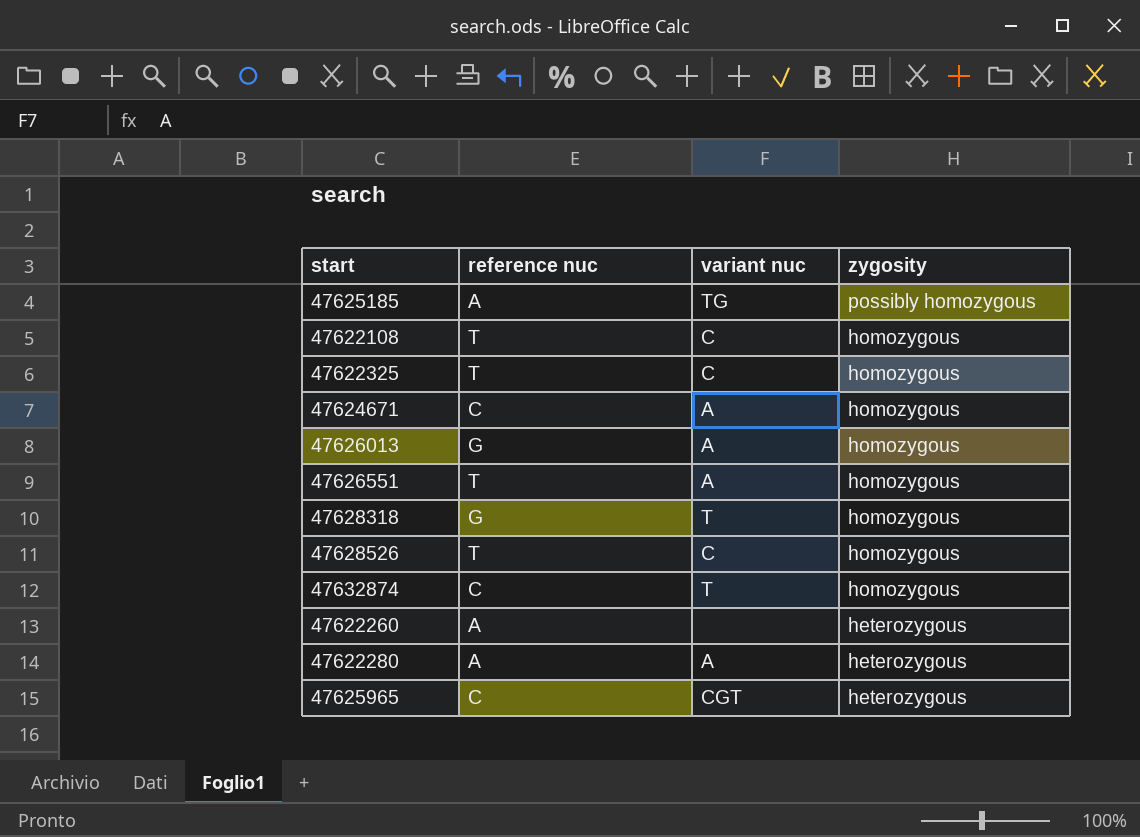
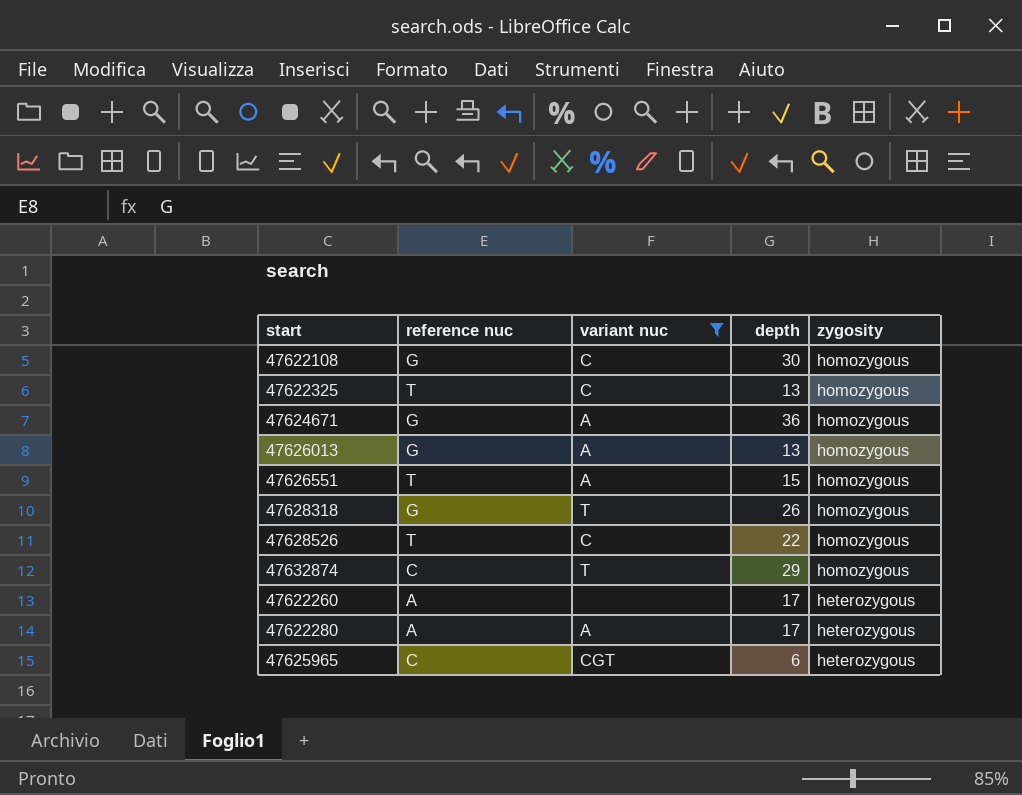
filter: none -> variant nuc != TG
column depth | position: none -> 4
47622108 | reference nuc: T -> G
47624671 | reference nuc: C -> G

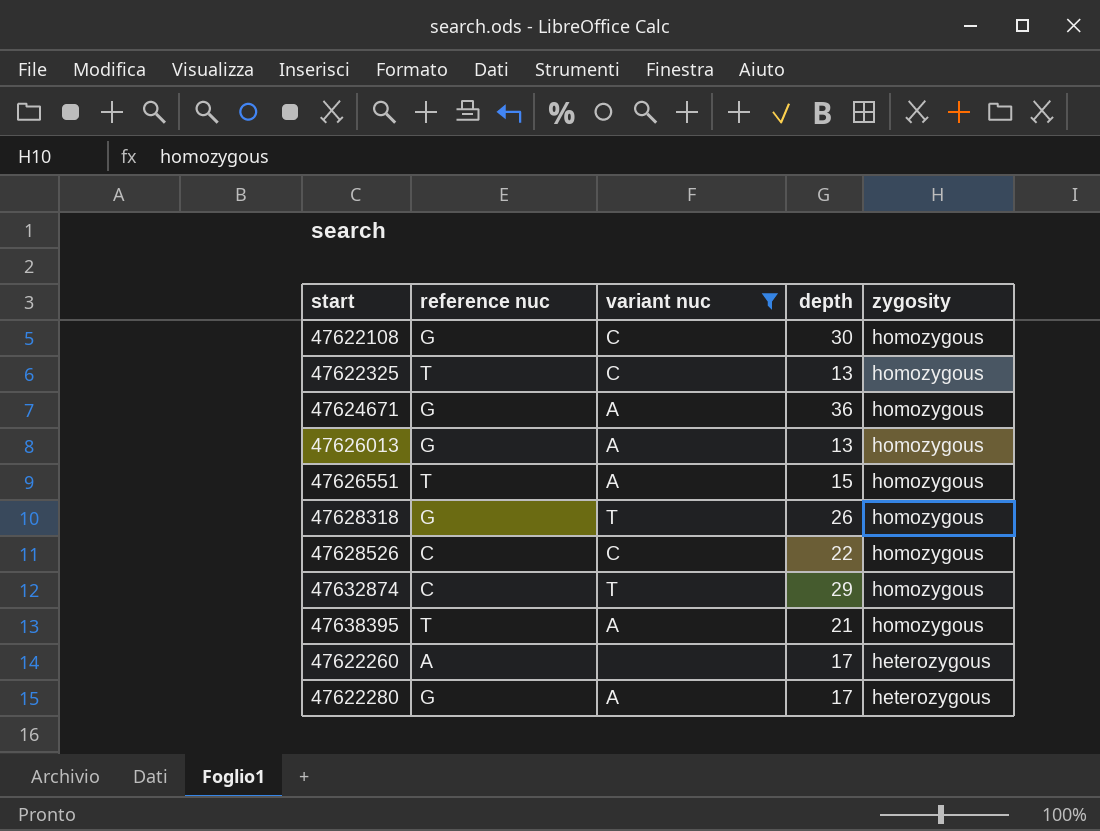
row 47625965: C | CGT | 6 | heterozygous -> none
47628526 | reference nuc: T -> C
row 47638395: none -> T | A | 21 | homozygous
47622280 | reference nuc: A -> G

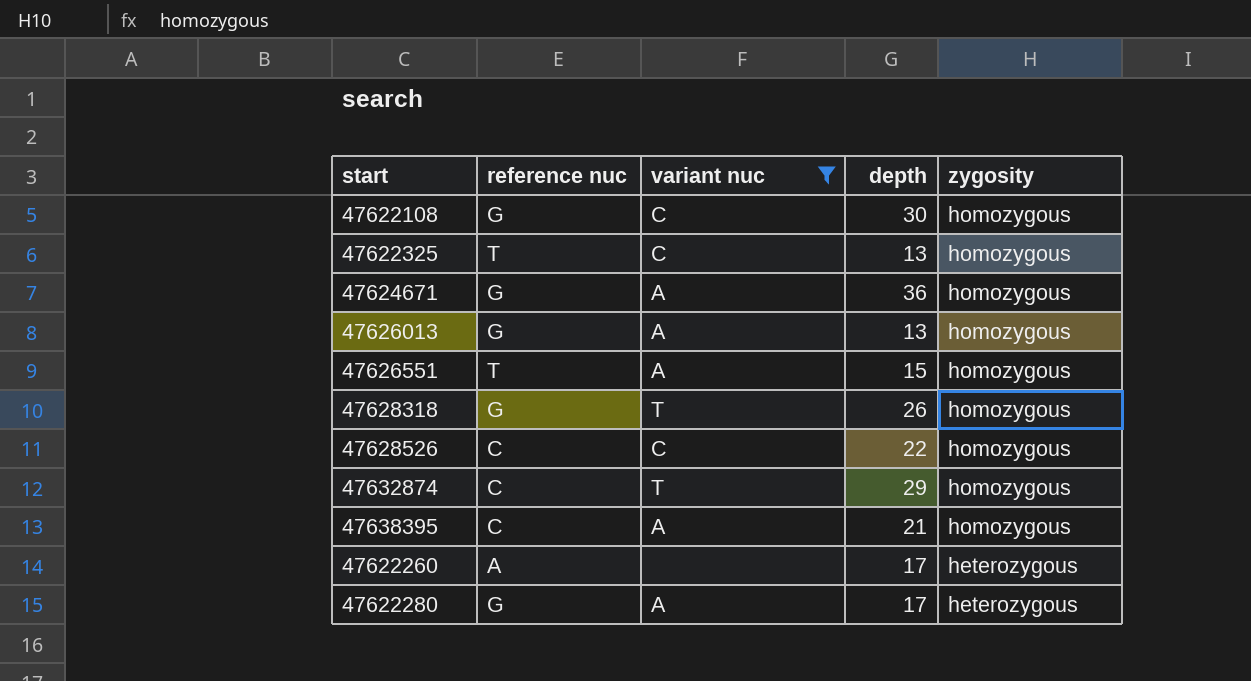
47638395 | reference nuc: T -> C

